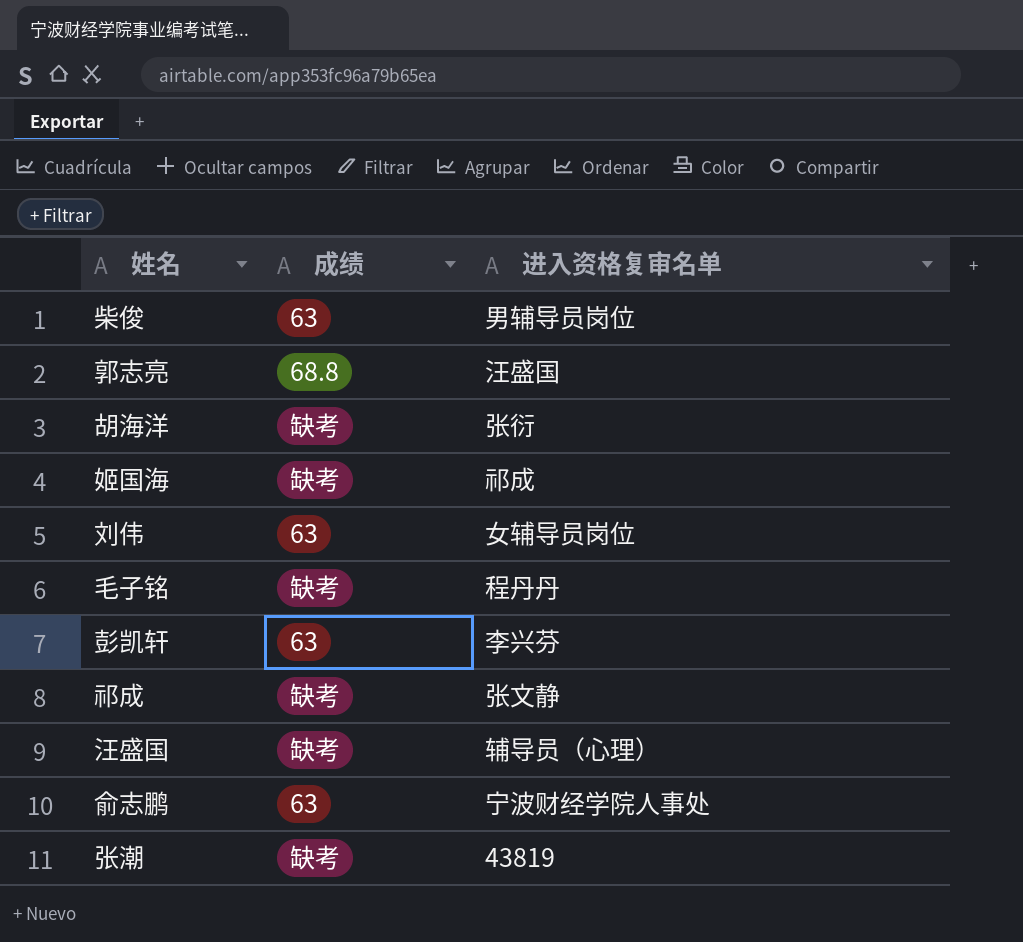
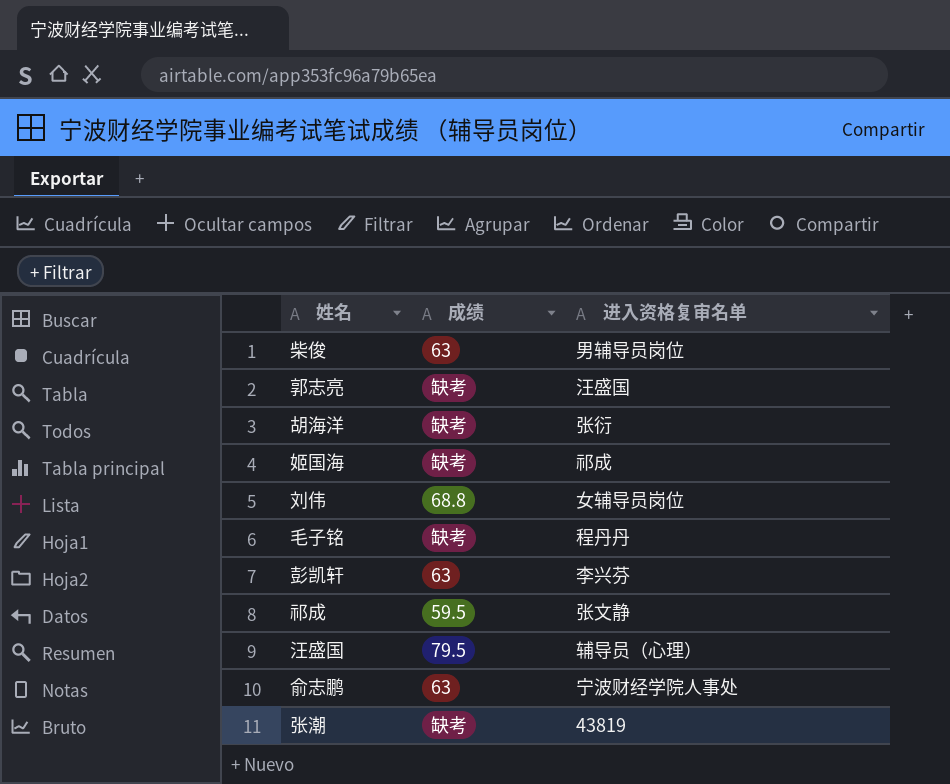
郭志亮 | 成绩: 68.8 -> 缺考
刘伟 | 成绩: 63 -> 68.8
祁成 | 成绩: 缺考 -> 59.5
汪盛国 | 成绩: 缺考 -> 79.5

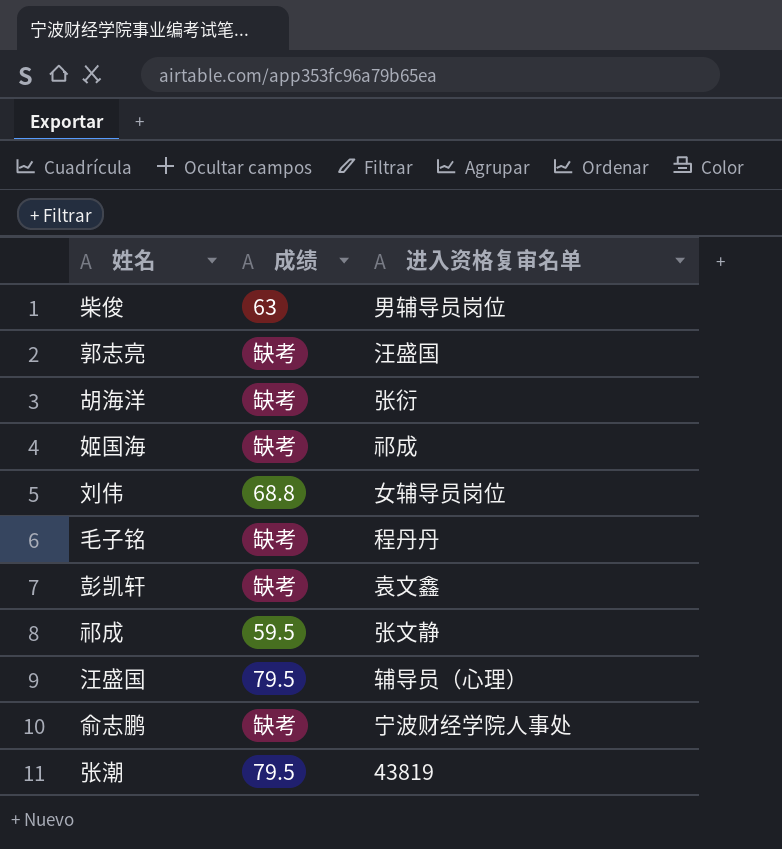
彭凯轩 | 成绩: 63 -> 缺考
彭凯轩 | 进入资格复审名单: 李兴芬 -> 袁文鑫
俞志鹏 | 成绩: 63 -> 缺考
张潮 | 成绩: 缺考 -> 79.5

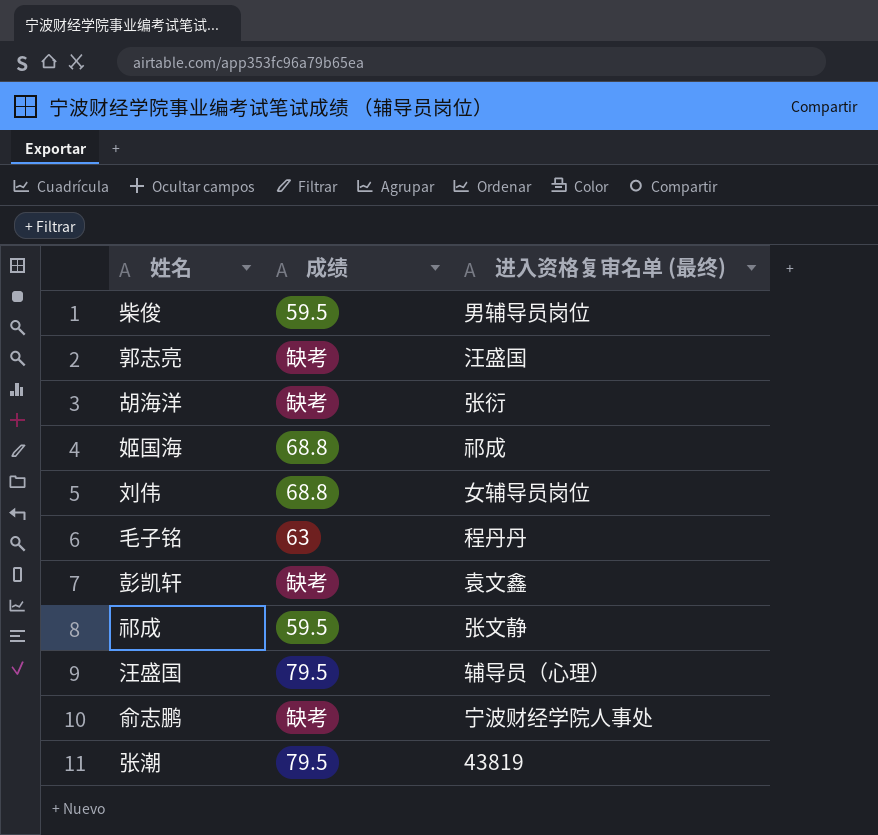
column name: 进入资格复审名单 -> 进入资格复审名单 (最终)
柴俊 | 成绩: 63 -> 59.5
姬国海 | 成绩: 缺考 -> 68.8
毛子铭 | 成绩: 缺考 -> 63

